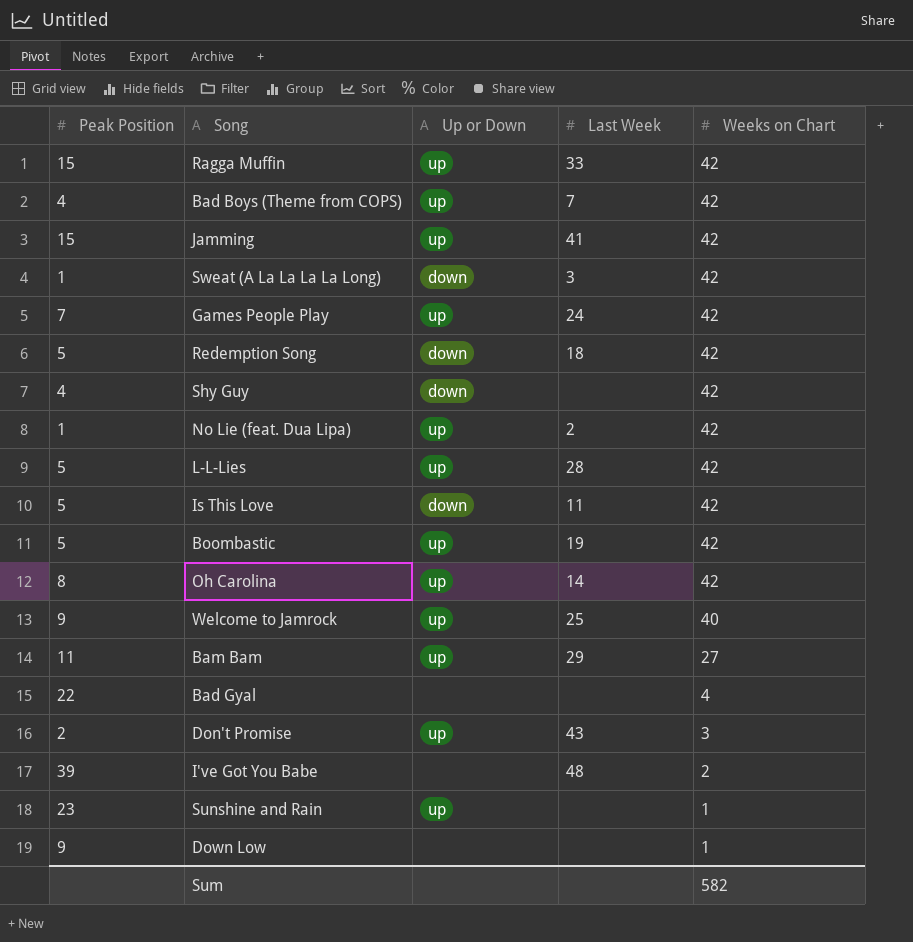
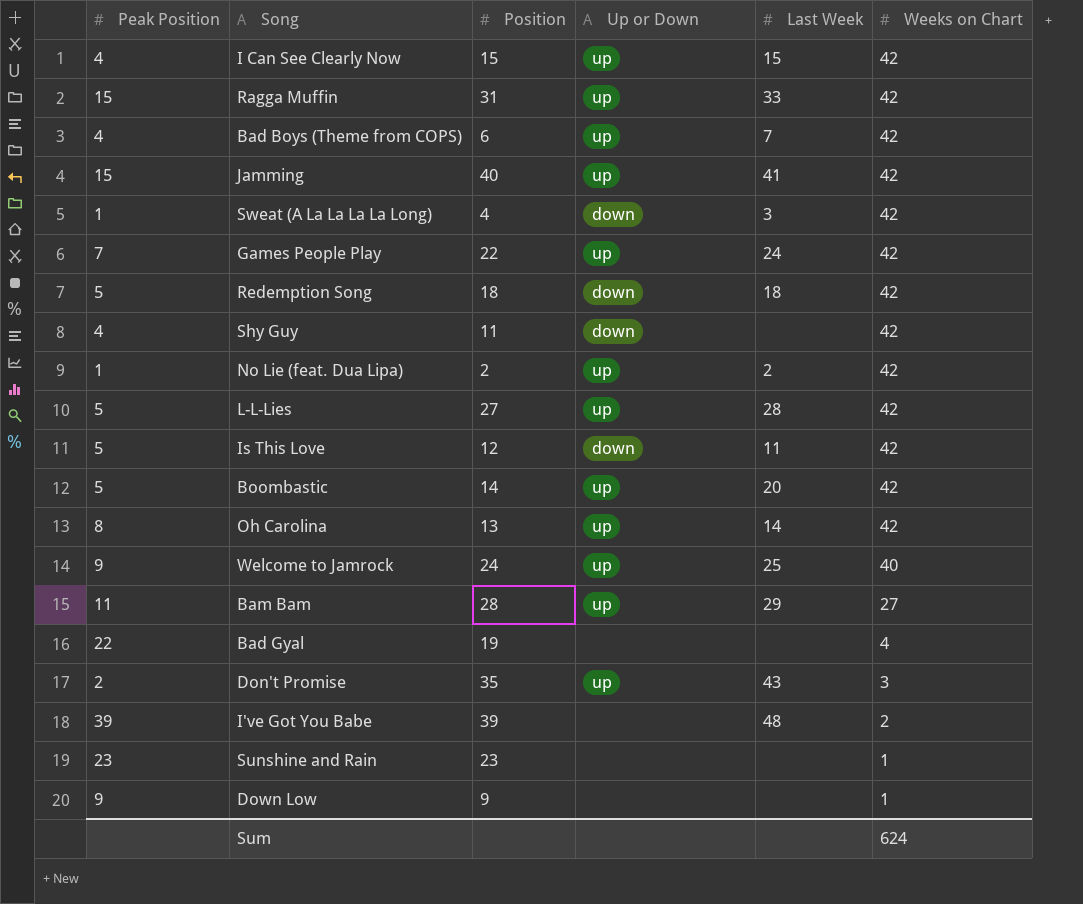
column Position | position: none -> 3
row I Can See Clearly Now: none -> 4 | 15 | up | 15 | 42
Boombastic | Last Week: 19 -> 20
Sunshine and Rain | Up or Down: up -> none
Sum | Weeks on Chart: 582 -> 624

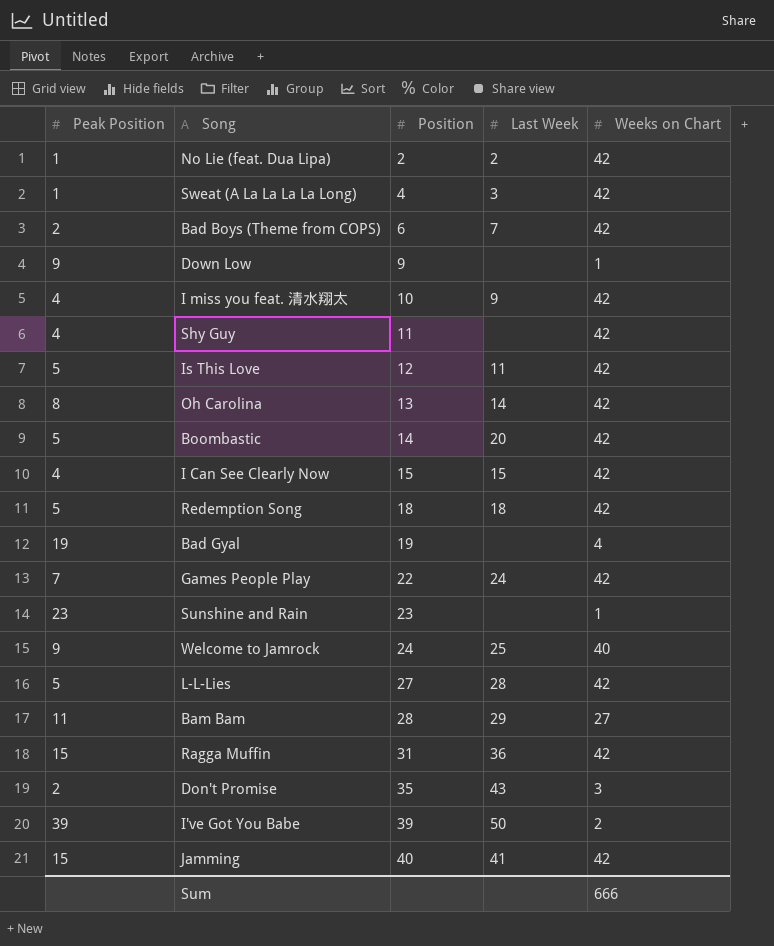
row order: Weeks on Chart descending -> Position ascending
column Up or Down | position: 4 -> none
Bad Boys (Theme from COPS) | Peak Position: 4 -> 2
row I miss you feat. 清水翔太: none -> 4 | 10 | 9 | 42
Bad Gyal | Peak Position: 22 -> 19
Ragga Muffin | Last Week: 33 -> 36
I've Got You Babe | Last Week: 48 -> 50
Sum | Weeks on Chart: 624 -> 666

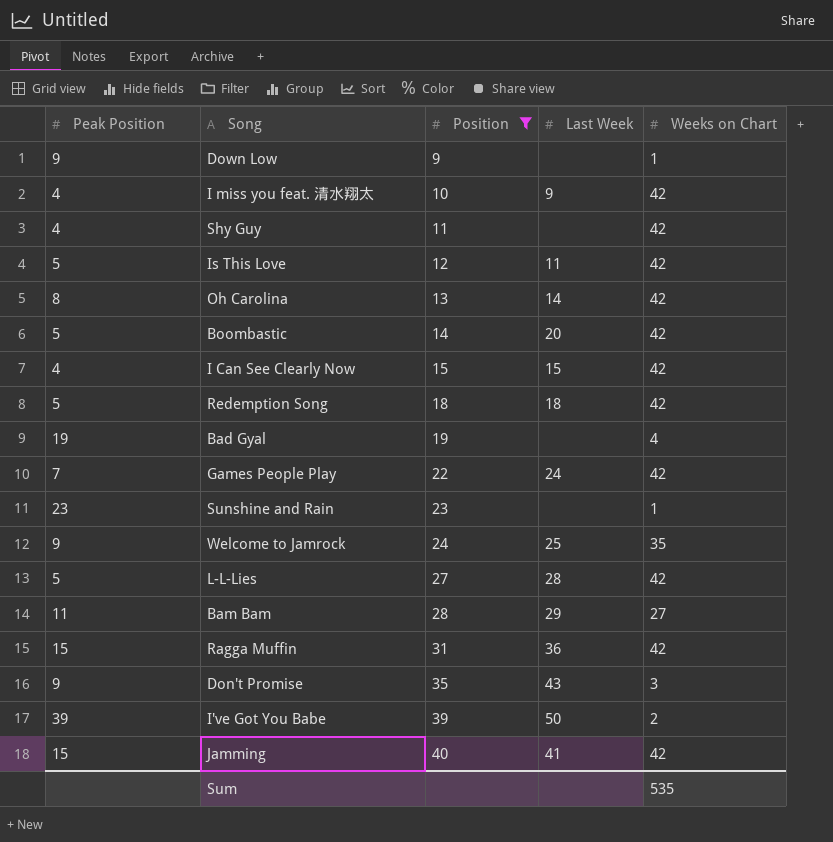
filter: none -> Position >= 9
Welcome to Jamrock | Weeks on Chart: 40 -> 35
Don't Promise | Peak Position: 2 -> 9
Sum | Weeks on Chart: 666 -> 535

